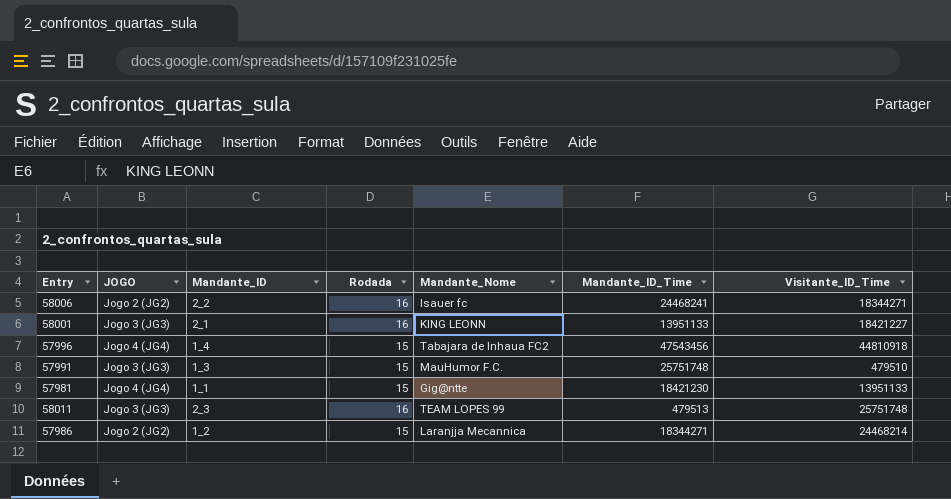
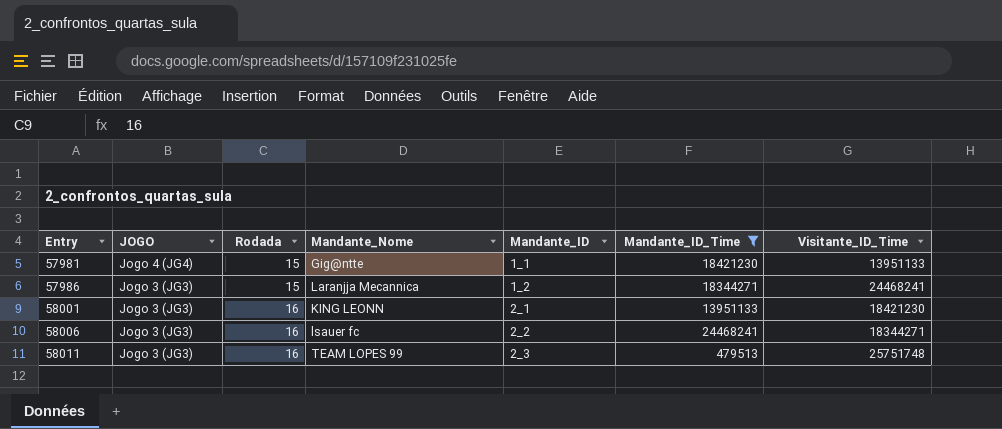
filter: none -> Mandante_ID_Time <= 24468241
row order: none -> Entry ascending
column Mandante_ID | position: 3 -> 5
57986 | JOGO: Jogo 2 (JG2) -> Jogo 3 (JG3)
57986 | Visitante_ID_Time: 24468214 -> 24468241
58001 | Visitante_ID_Time: 18421227 -> 18421230
58006 | JOGO: Jogo 2 (JG2) -> Jogo 3 (JG3)

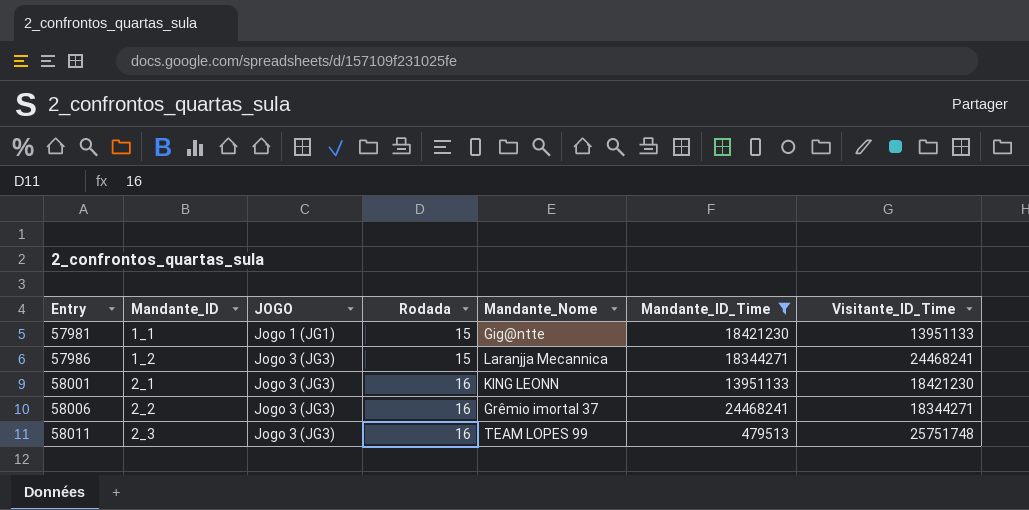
column Mandante_ID | position: 5 -> 2
57981 | JOGO: Jogo 4 (JG4) -> Jogo 1 (JG1)
58006 | Mandante_Nome: lsauer fc -> Grêmio imortal 37

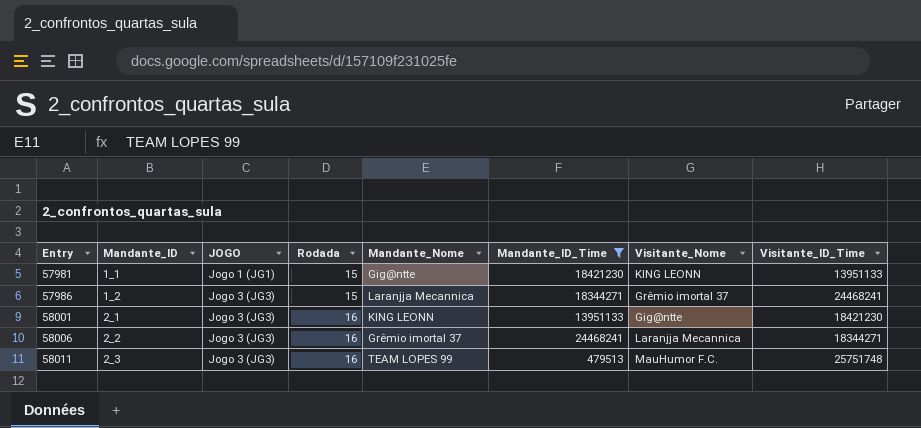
column Visitante_Nome | position: none -> 7

